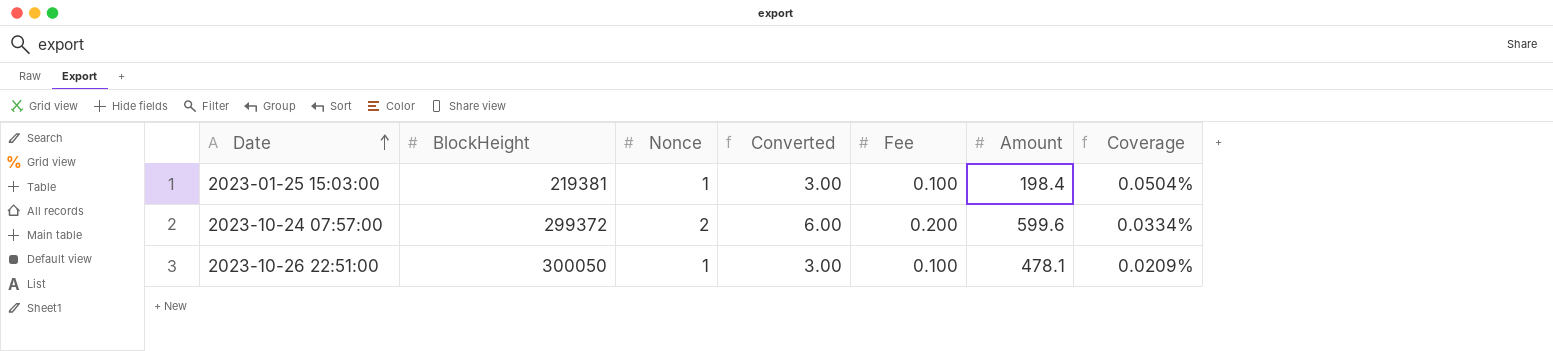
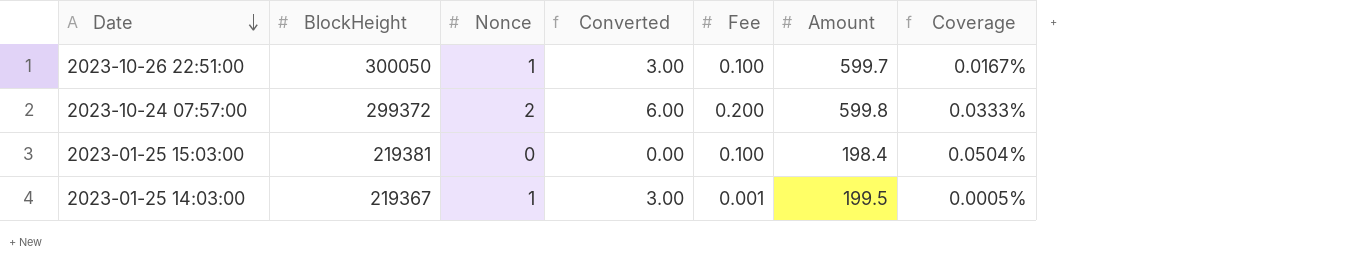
row order: Date ascending -> Date descending
2023-10-26 22:51:00 | Amount: 478.1 -> 599.7
2023-10-26 22:51:00 | Coverage: 0.0209% -> 0.0167%
2023-10-24 07:57:00 | Amount: 599.6 -> 599.8
2023-10-24 07:57:00 | Coverage: 0.0334% -> 0.0333%
2023-01-25 15:03:00 | Nonce: 1 -> 0
2023-01-25 15:03:00 | Converted: 3.00 -> 0.00
row 2023-01-25 14:03:00: none -> 219367 | 1 | 3.00 | 0.001 | 199.5 | 0.0005%

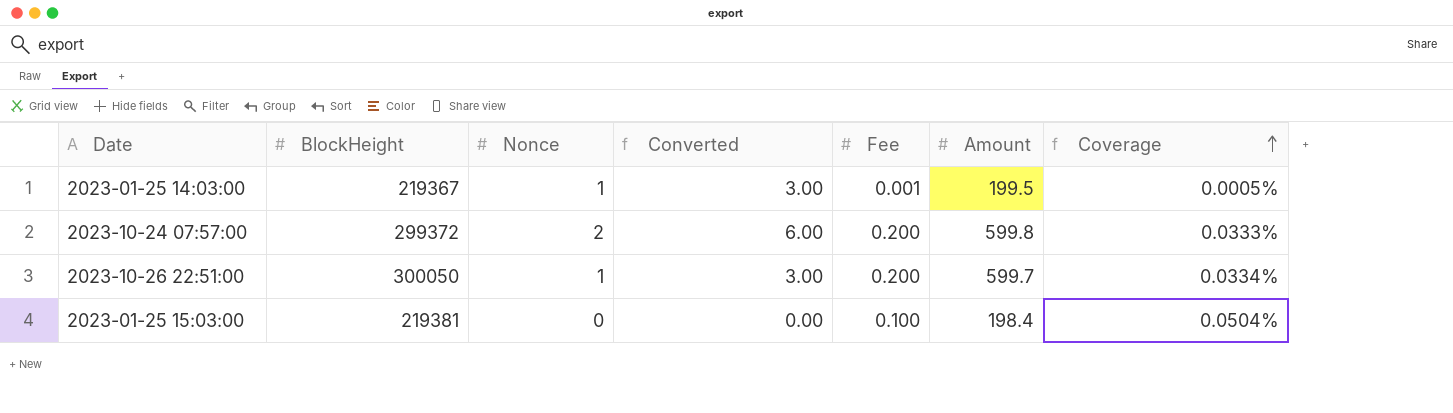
row order: Date descending -> Coverage ascending
2023-10-26 22:51:00 | Fee: 0.100 -> 0.200
2023-10-26 22:51:00 | Coverage: 0.0167% -> 0.0334%

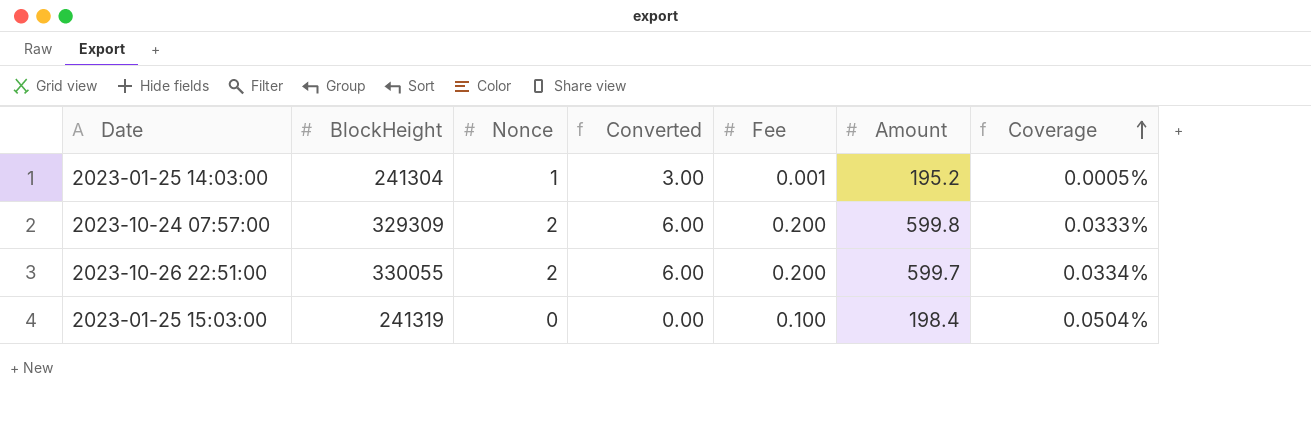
2023-01-25 14:03:00 | BlockHeight: 219367 -> 241304
2023-01-25 14:03:00 | Amount: 199.5 -> 195.2
2023-10-24 07:57:00 | BlockHeight: 299372 -> 329309
2023-10-26 22:51:00 | BlockHeight: 300050 -> 330055
2023-10-26 22:51:00 | Nonce: 1 -> 2
2023-10-26 22:51:00 | Converted: 3.00 -> 6.00
2023-01-25 15:03:00 | BlockHeight: 219381 -> 241319

